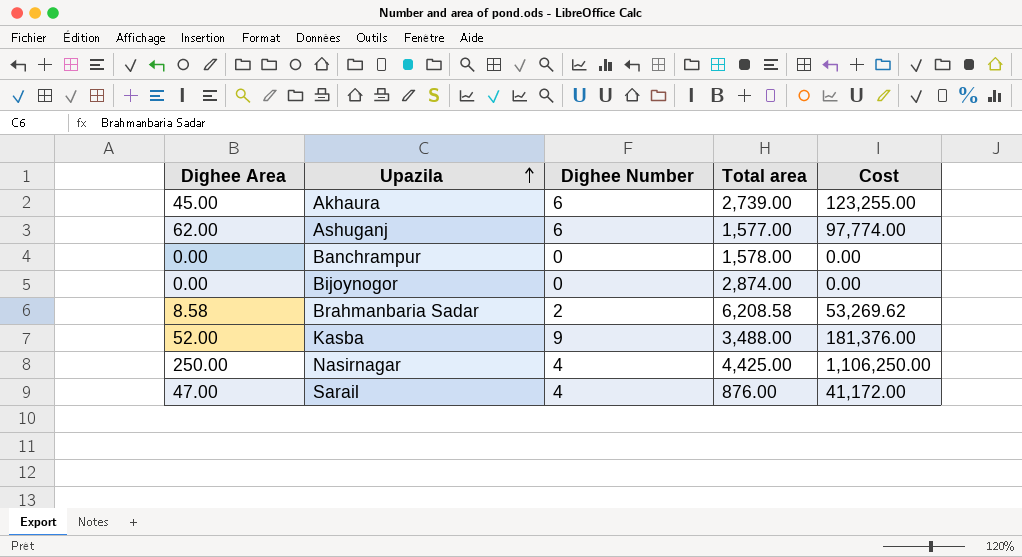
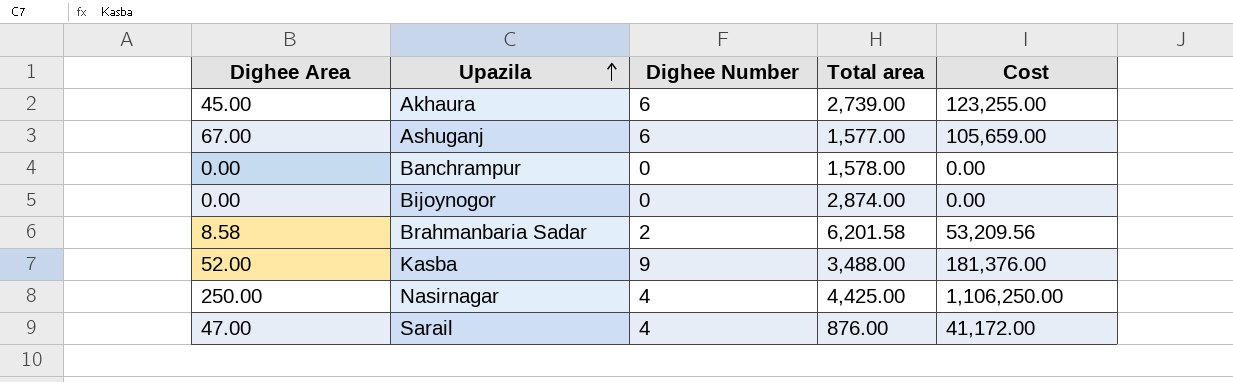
Ashuganj | Dighee Area: 62.00 -> 67.00
Ashuganj | Cost: 97,774.00 -> 105,659.00
Brahmanbaria Sadar | Total area: 6,208.58 -> 6,201.58
Brahmanbaria Sadar | Cost: 53,269.62 -> 53,209.56

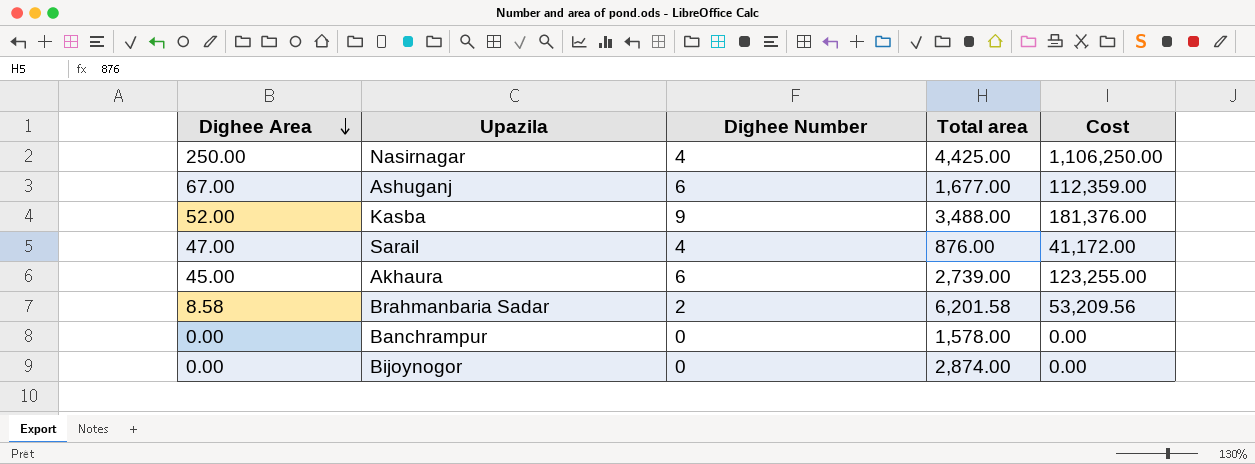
row order: Upazila ascending -> Dighee Area descending
Ashuganj | Total area: 1,577.00 -> 1,677.00
Ashuganj | Cost: 105,659.00 -> 112,359.00

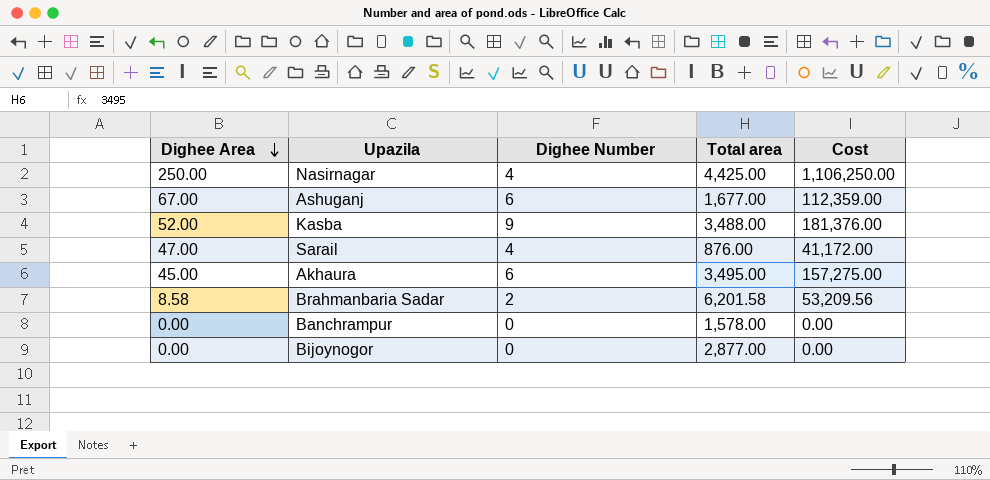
Akhaura | Total area: 2,739.00 -> 3,495.00
Akhaura | Cost: 123,255.00 -> 157,275.00
Bijoynogor | Total area: 2,874.00 -> 2,877.00

